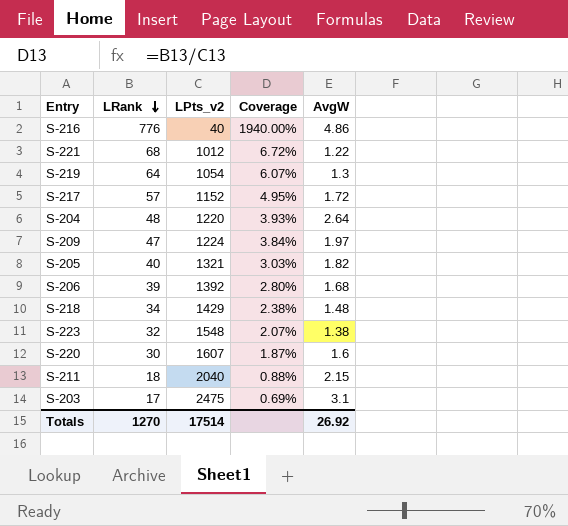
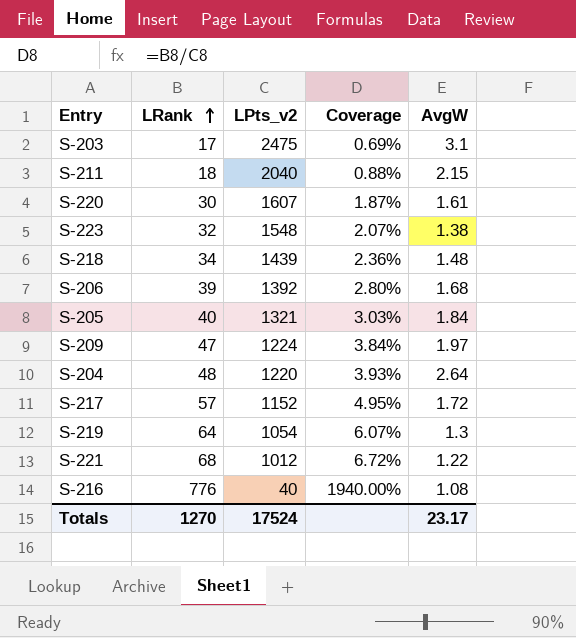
row order: LRank descending -> LRank ascending
S-220 | AvgW: 1.6 -> 1.61
S-218 | LPts_v2: 1429 -> 1439
S-218 | Coverage: 2.38% -> 2.36%
S-205 | AvgW: 1.82 -> 1.84
S-216 | AvgW: 4.86 -> 1.08
Totals | LPts_v2: 17514 -> 17524
Totals | AvgW: 26.92 -> 23.17

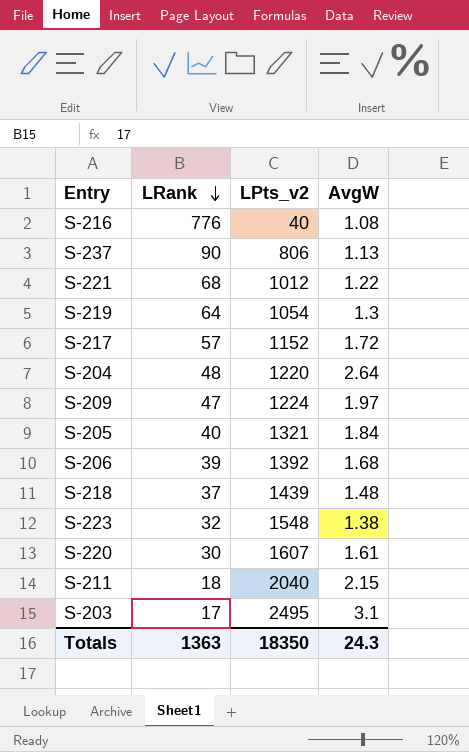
row order: LRank ascending -> LRank descending
column Coverage | formula: [LRank] / [LPts_v2] -> none
row S-237: none -> 90 | 806 | 1.13
S-218 | LRank: 34 -> 37
S-203 | LPts_v2: 2475 -> 2495
Totals | LRank: 1270 -> 1363
Totals | LPts_v2: 17524 -> 18350
Totals | AvgW: 23.17 -> 24.3

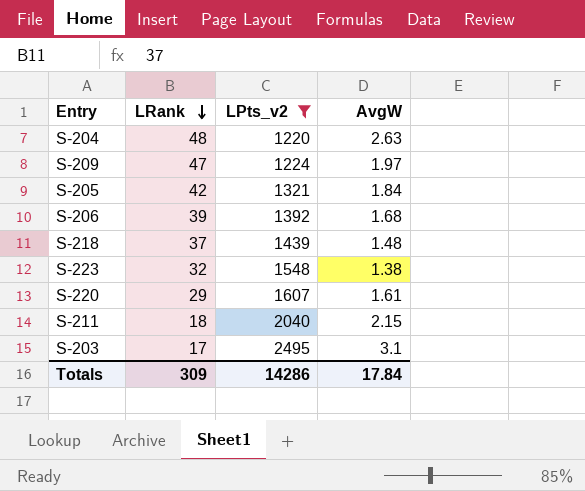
filter: none -> LPts_v2 >= 1220
S-204 | AvgW: 2.64 -> 2.63
S-205 | LRank: 40 -> 42
S-220 | LRank: 30 -> 29
Totals | LRank: 1363 -> 309
Totals | LPts_v2: 18350 -> 14286
Totals | AvgW: 24.3 -> 17.84

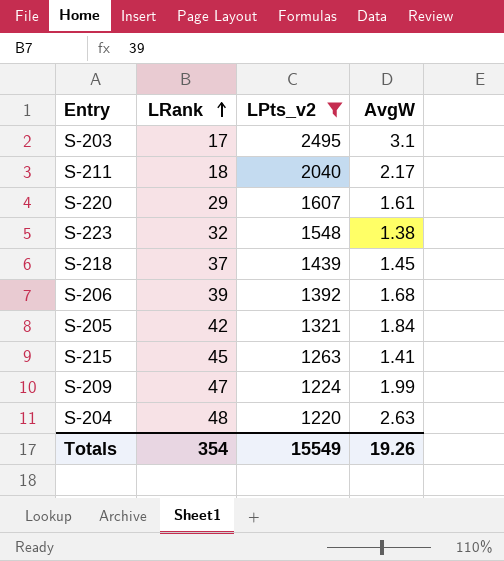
row order: LRank descending -> LRank ascending
S-211 | AvgW: 2.15 -> 2.17
S-218 | AvgW: 1.48 -> 1.45
row S-215: none -> 45 | 1263 | 1.41
S-209 | AvgW: 1.97 -> 1.99
Totals | LRank: 309 -> 354
Totals | LPts_v2: 14286 -> 15549
Totals | AvgW: 17.84 -> 19.26

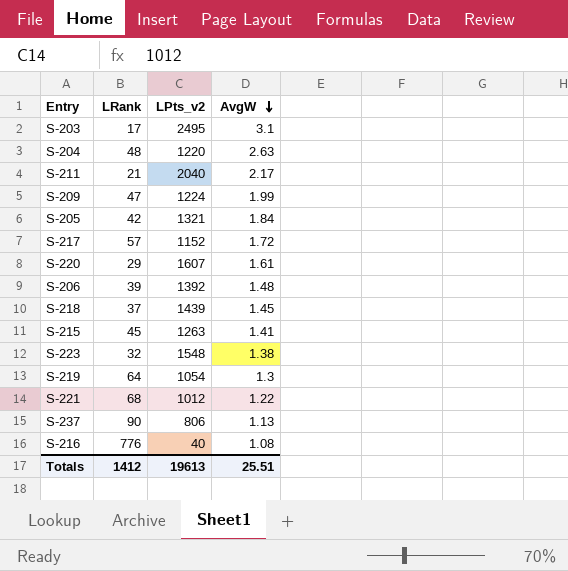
filter: LPts_v2 >= 1220 -> none
row order: LRank ascending -> AvgW descending
S-211 | LRank: 18 -> 21
S-206 | AvgW: 1.68 -> 1.48
Totals | LRank: 354 -> 1412
Totals | LPts_v2: 15549 -> 19613
Totals | AvgW: 19.26 -> 25.51

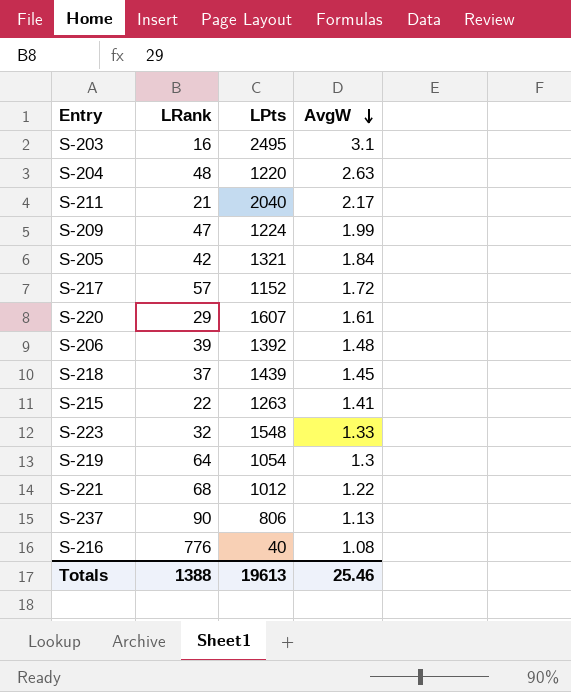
column name: LPts_v2 -> LPts
S-203 | LRank: 17 -> 16
S-215 | LRank: 45 -> 22
S-223 | AvgW: 1.38 -> 1.33
Totals | LRank: 1412 -> 1388
Totals | AvgW: 25.51 -> 25.46

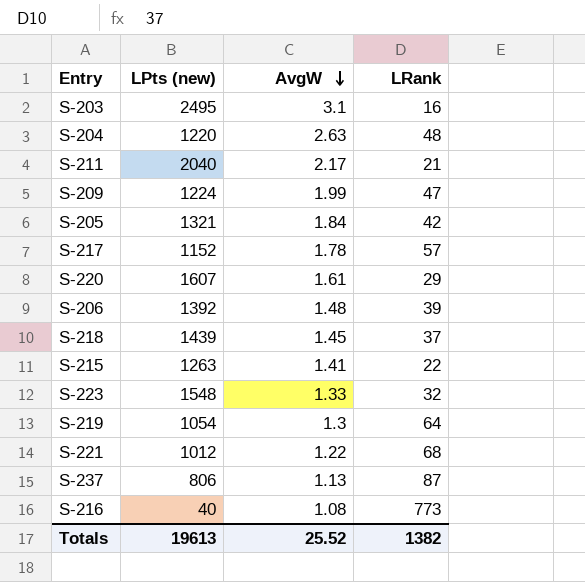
column name: LPts -> LPts (new)
column LRank | position: 2 -> 4
S-217 | AvgW: 1.72 -> 1.78
S-237 | LRank: 90 -> 87
S-216 | LRank: 776 -> 773
Totals | AvgW: 25.46 -> 25.52
Totals | LRank: 1388 -> 1382

